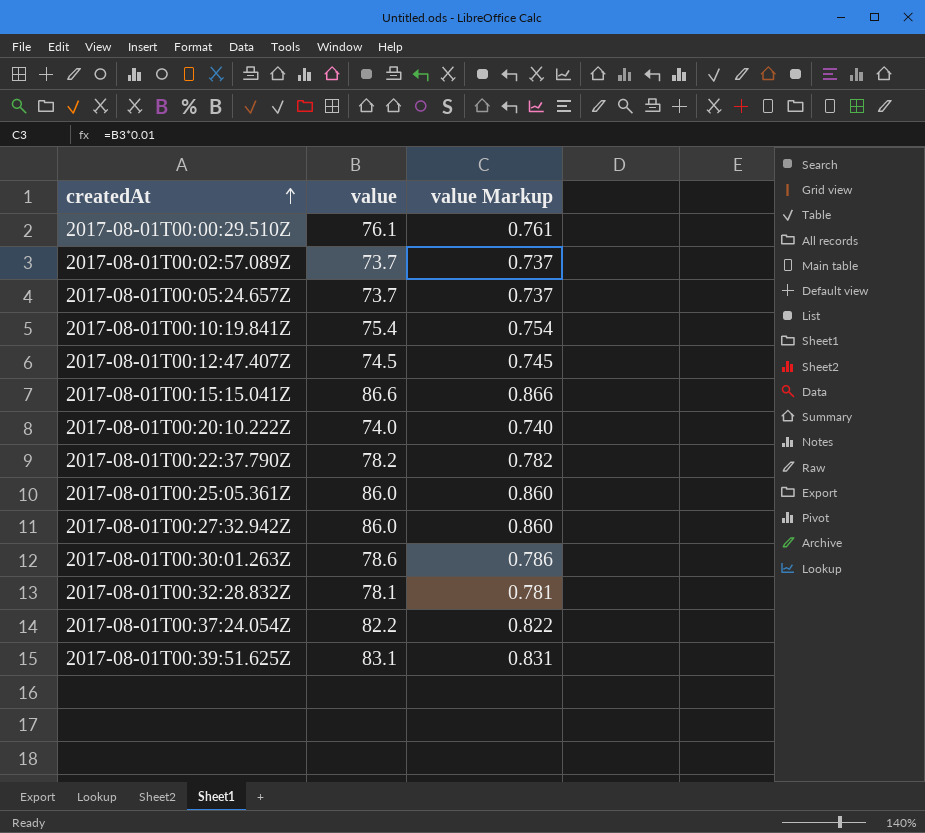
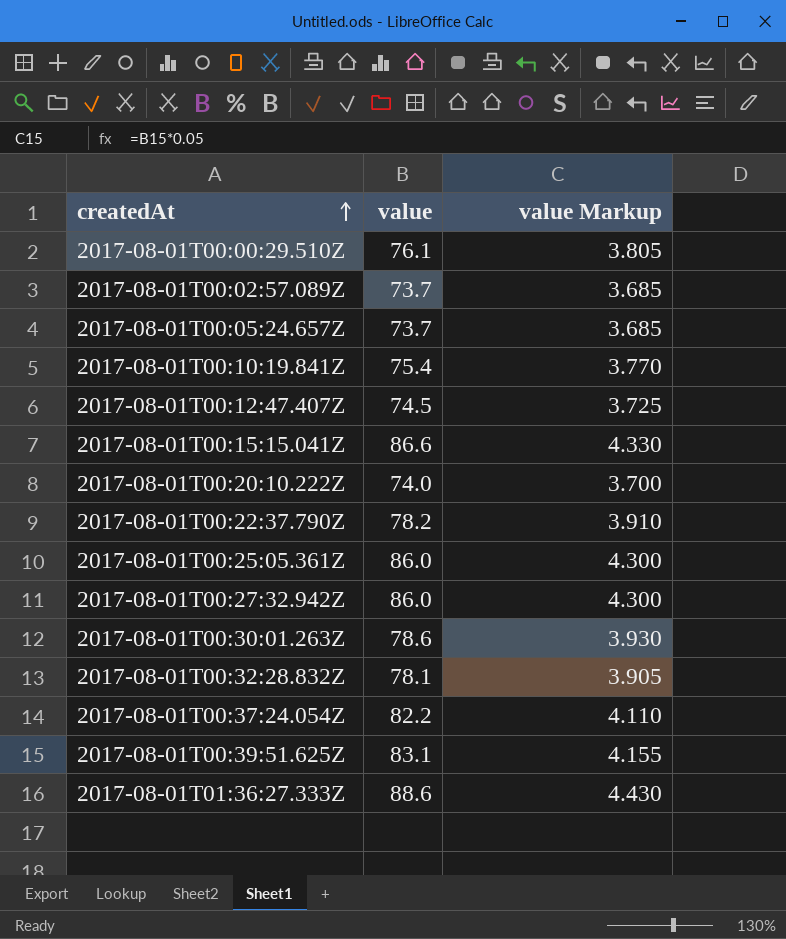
column value Markup | formula: [value] * 0.01 -> [value] * 0.05
row 2017-08-01T01:36:27.333Z: none -> 88.6 | 4.430

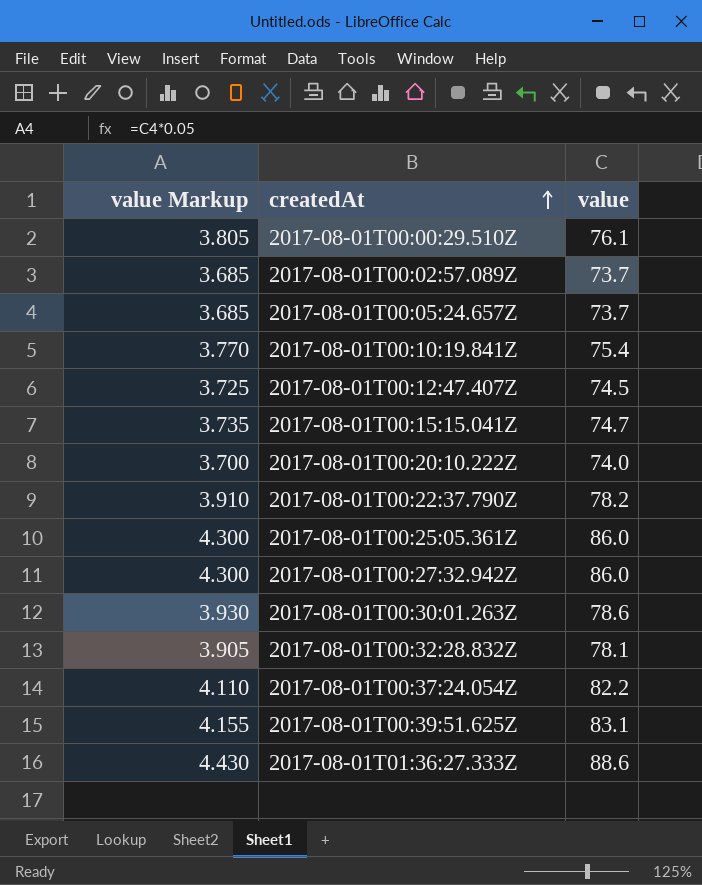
column value Markup | position: 3 -> 1
2017-08-01T00:15:15.041Z | value Markup: 4.330 -> 3.735
2017-08-01T00:15:15.041Z | value: 86.6 -> 74.7

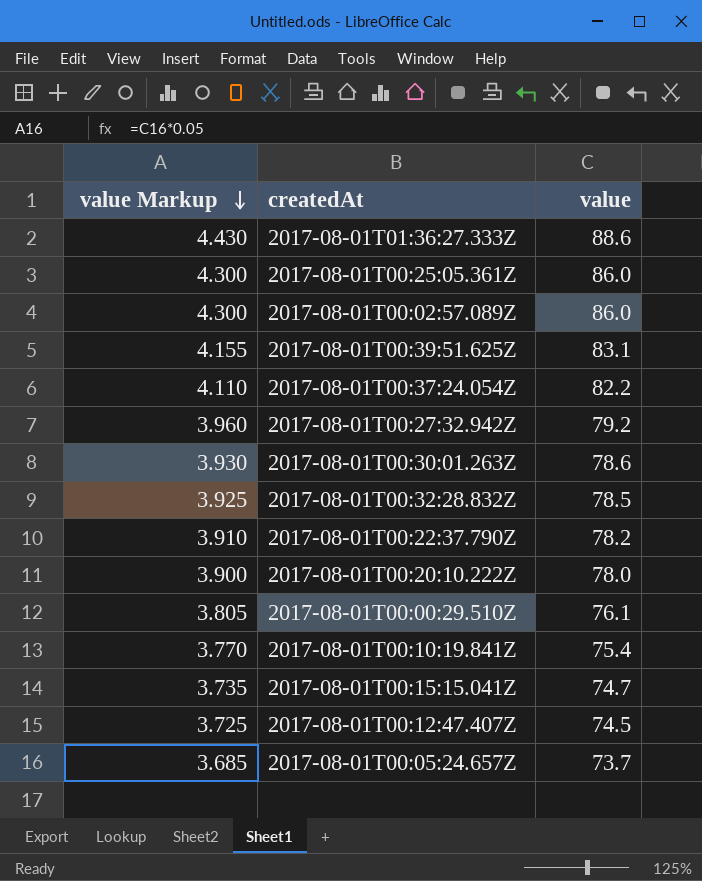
row order: createdAt ascending -> value Markup descending
2017-08-01T00:02:57.089Z | value Markup: 3.685 -> 4.300
2017-08-01T00:02:57.089Z | value: 73.7 -> 86.0
2017-08-01T00:27:32.942Z | value Markup: 4.300 -> 3.960
2017-08-01T00:27:32.942Z | value: 86.0 -> 79.2
2017-08-01T00:32:28.832Z | value Markup: 3.905 -> 3.925
2017-08-01T00:32:28.832Z | value: 78.1 -> 78.5
2017-08-01T00:20:10.222Z | value Markup: 3.700 -> 3.900
2017-08-01T00:20:10.222Z | value: 74.0 -> 78.0

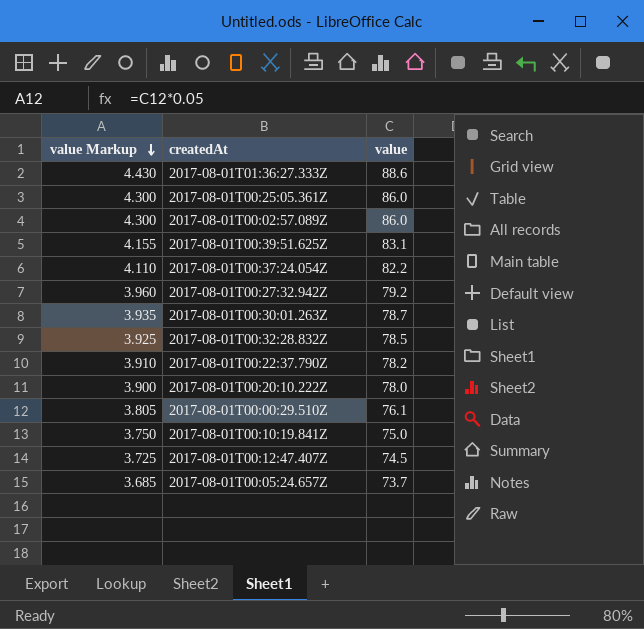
row 2017-08-01T00:15:15.041Z: 3.735 | 74.7 -> none
2017-08-01T00:30:01.263Z | value Markup: 3.930 -> 3.935
2017-08-01T00:30:01.263Z | value: 78.6 -> 78.7
2017-08-01T00:10:19.841Z | value Markup: 3.770 -> 3.750
2017-08-01T00:10:19.841Z | value: 75.4 -> 75.0

